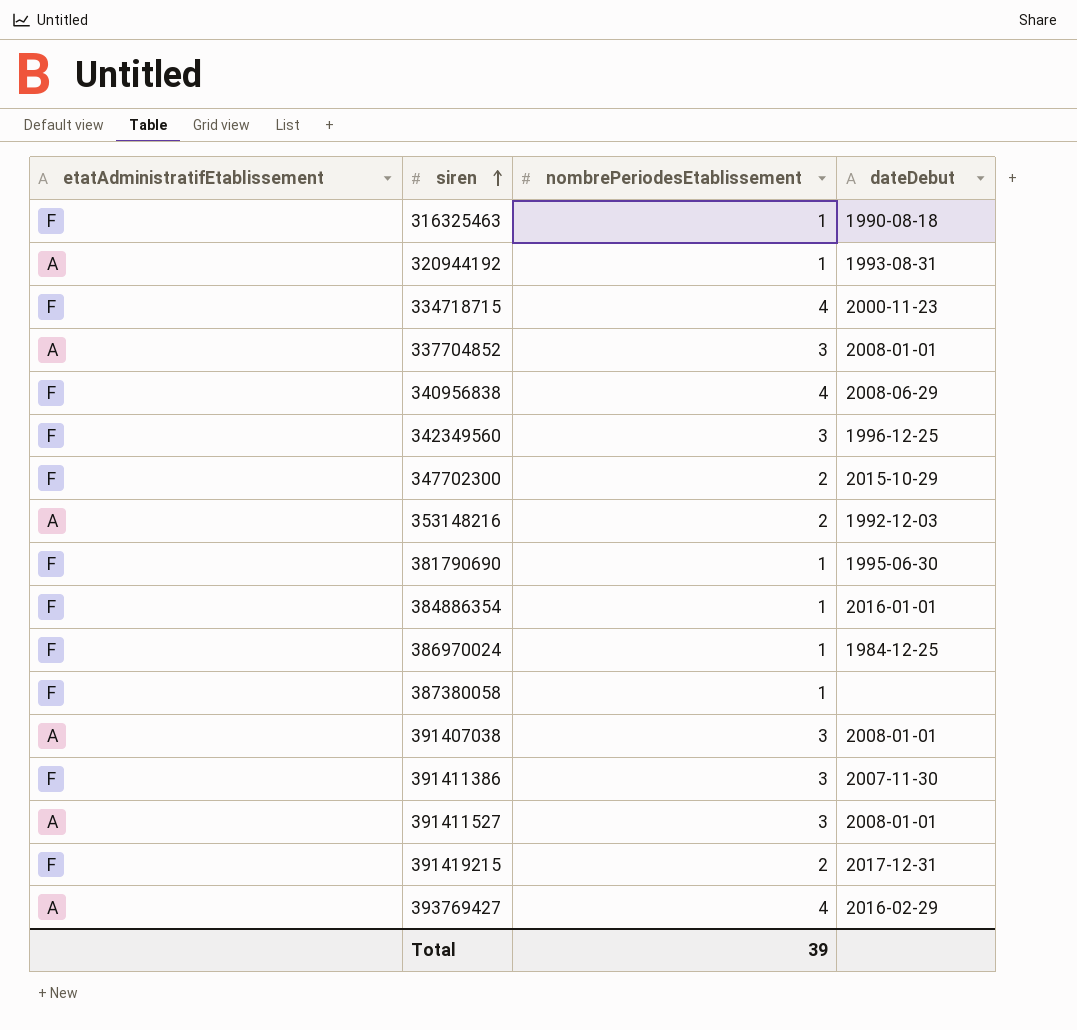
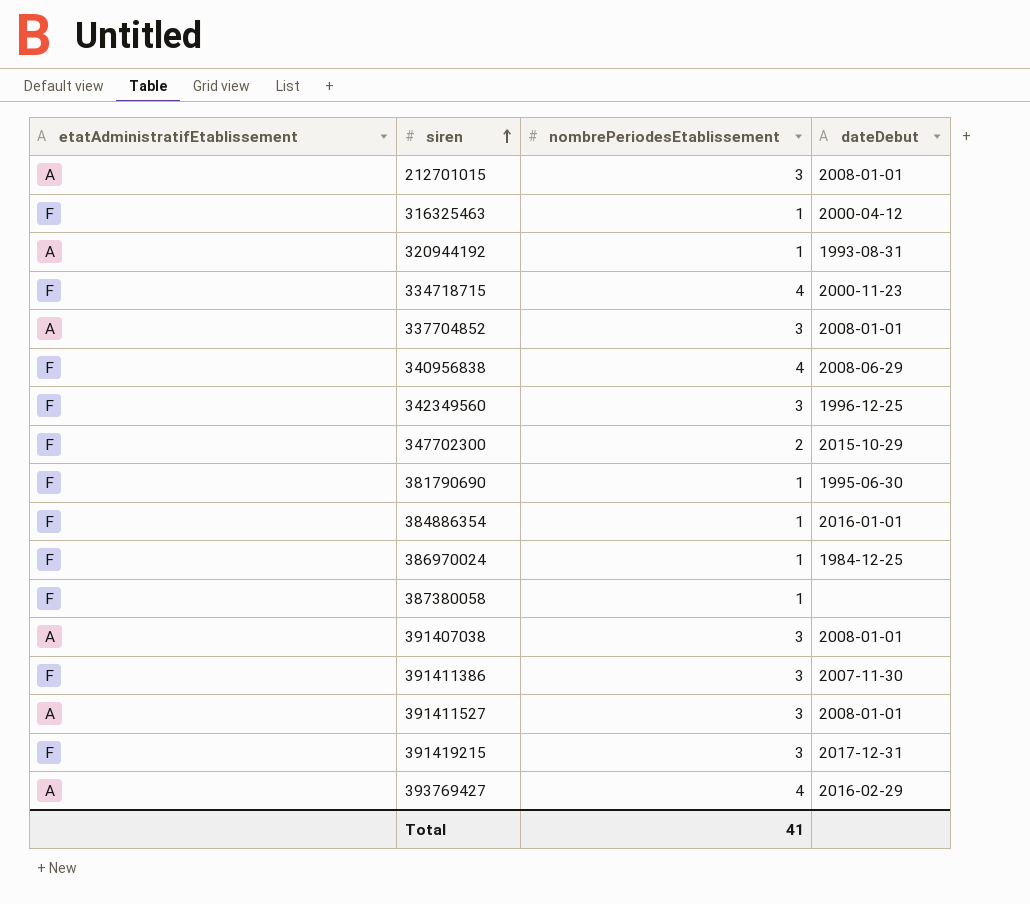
row 353148216: A | 2 | 1992-12-03 -> none
row 212701015: none -> A | 3 | 2008-01-01
316325463 | dateDebut: 1990-08-18 -> 2000-04-12
391419215 | nombrePeriodesEtablissement: 2 -> 3
Total | nombrePeriodesEtablissement: 39 -> 41

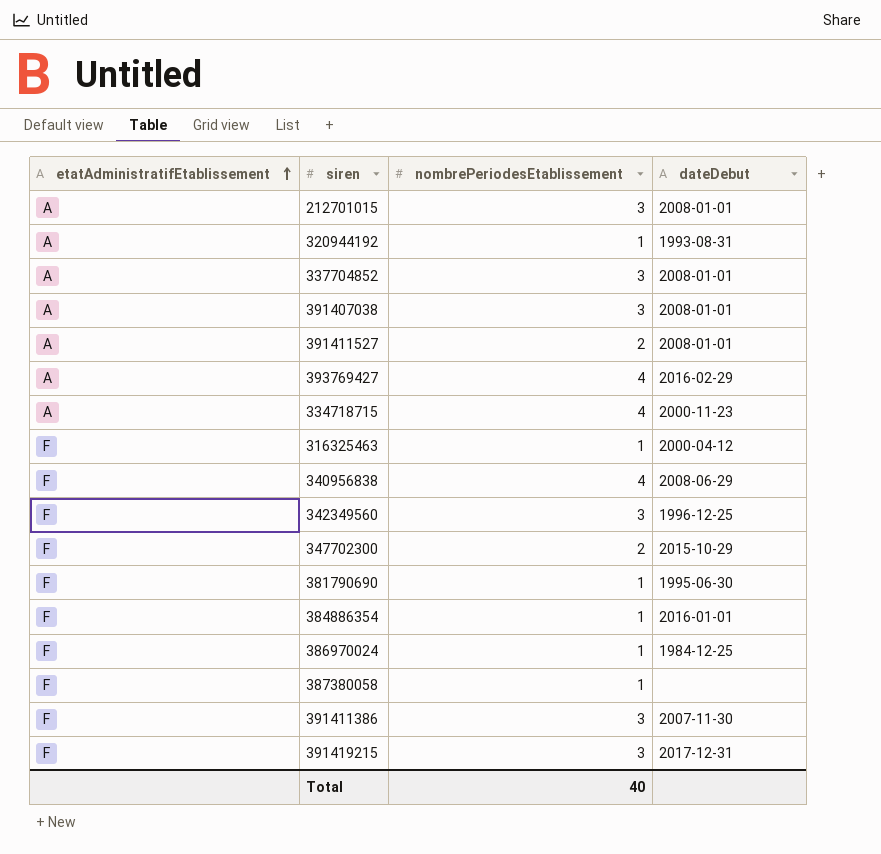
row order: siren ascending -> etatAdministratifEtablissement ascending
391411527 | nombrePeriodesEtablissement: 3 -> 2
334718715 | etatAdministratifEtablissement: F -> A
Total | nombrePeriodesEtablissement: 41 -> 40

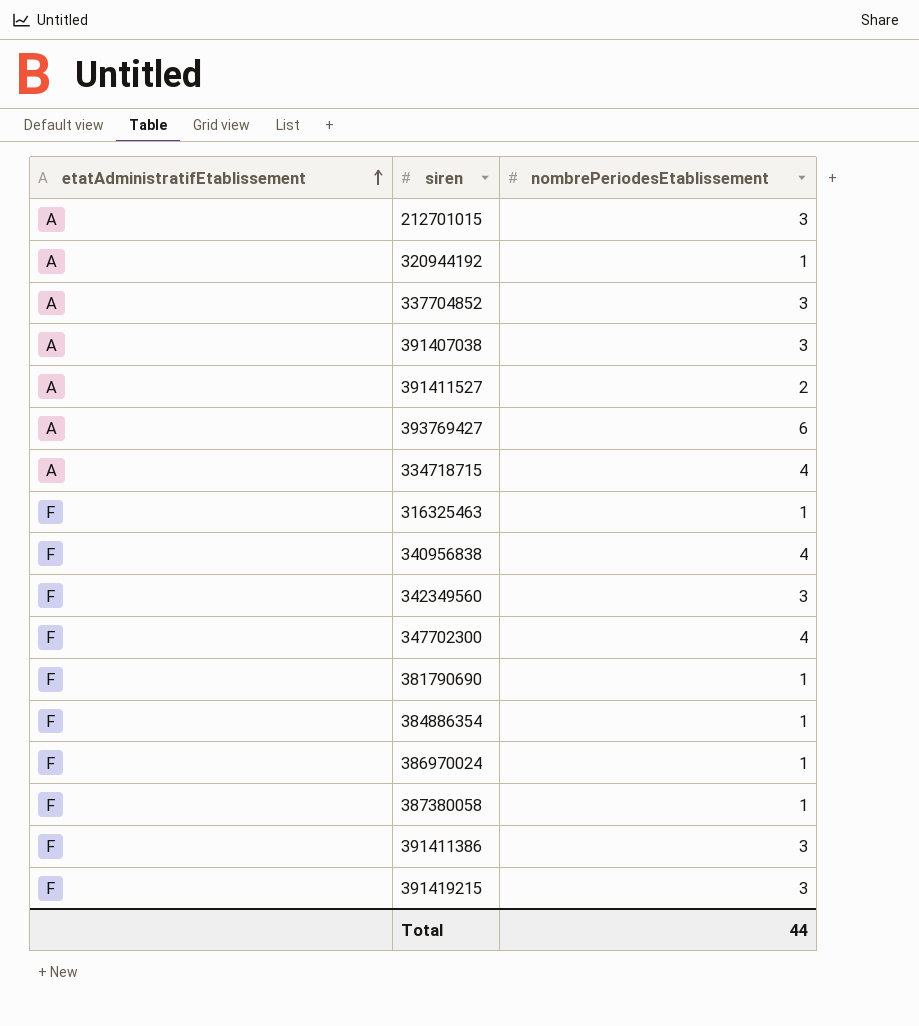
column dateDebut | position: 4 -> none
393769427 | nombrePeriodesEtablissement: 4 -> 6
347702300 | nombrePeriodesEtablissement: 2 -> 4
Total | nombrePeriodesEtablissement: 40 -> 44

